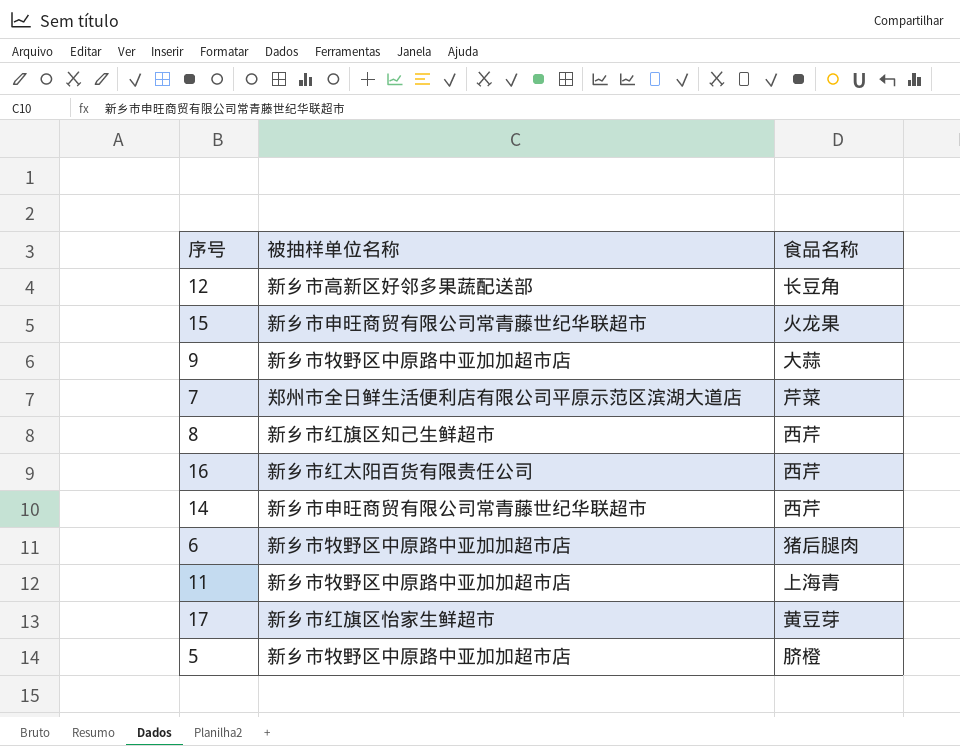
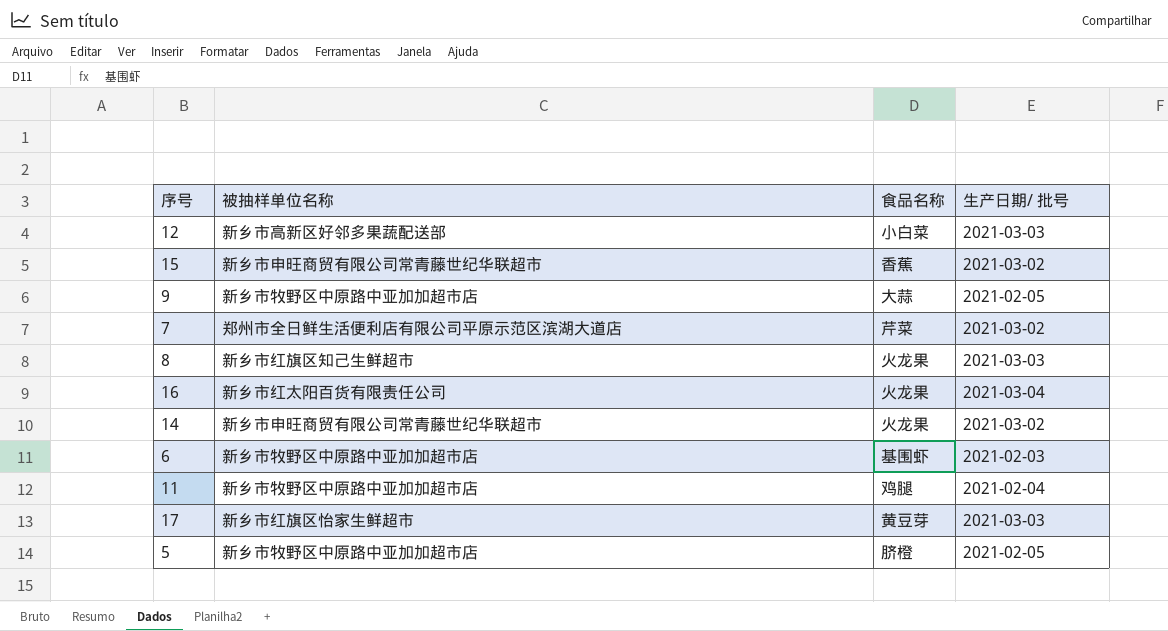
column 生产日期/ 批号 | position: none -> 4
12 | 食品名称: 长豆角 -> 小白菜
15 | 食品名称: 火龙果 -> 香蕉
8 | 食品名称: 西芹 -> 火龙果
16 | 食品名称: 西芹 -> 火龙果
14 | 食品名称: 西芹 -> 火龙果
6 | 食品名称: 猪后腿肉 -> 基围虾
11 | 食品名称: 上海青 -> 鸡腿

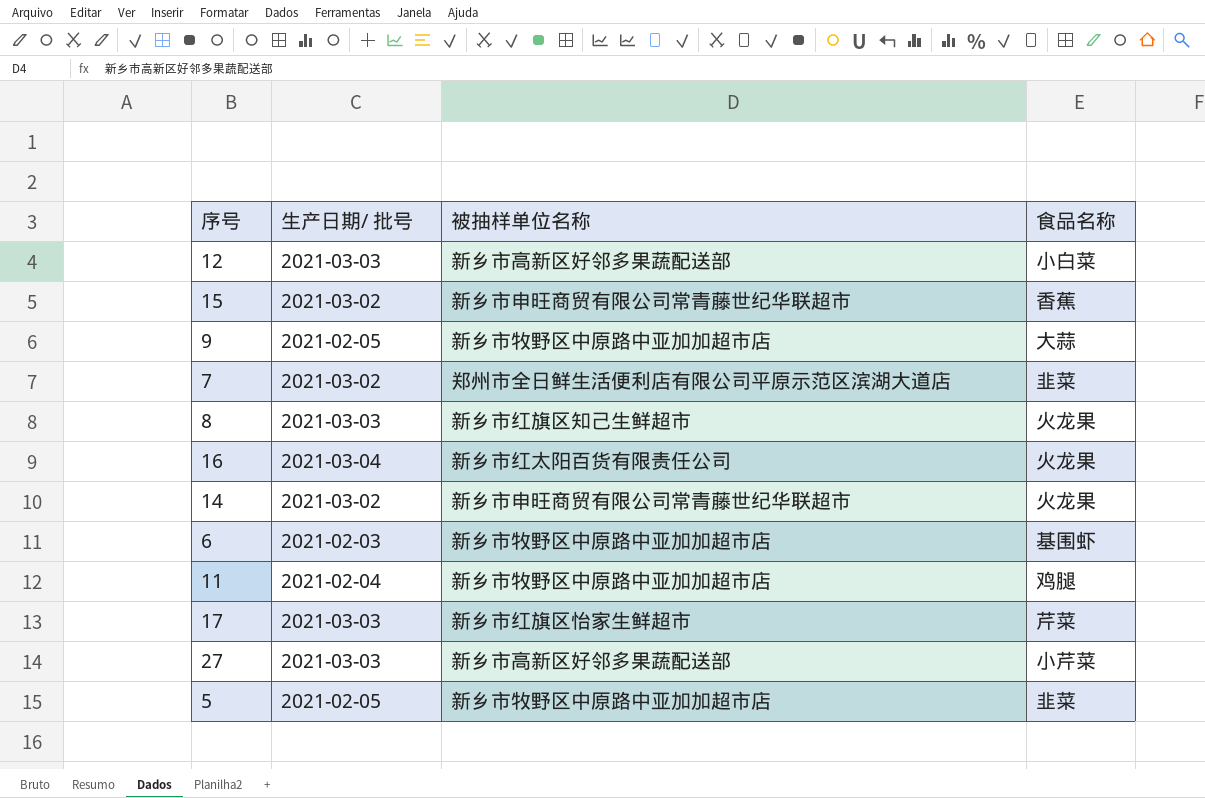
column 生产日期/ 批号 | position: 4 -> 2
7 | 食品名称: 芹菜 -> 韭菜
17 | 食品名称: 黄豆芽 -> 芹菜
row 27: none -> 2021-03-03 | 新乡市高新区好邻多果蔬配送部 | 小芹菜
5 | 食品名称: 脐橙 -> 韭菜

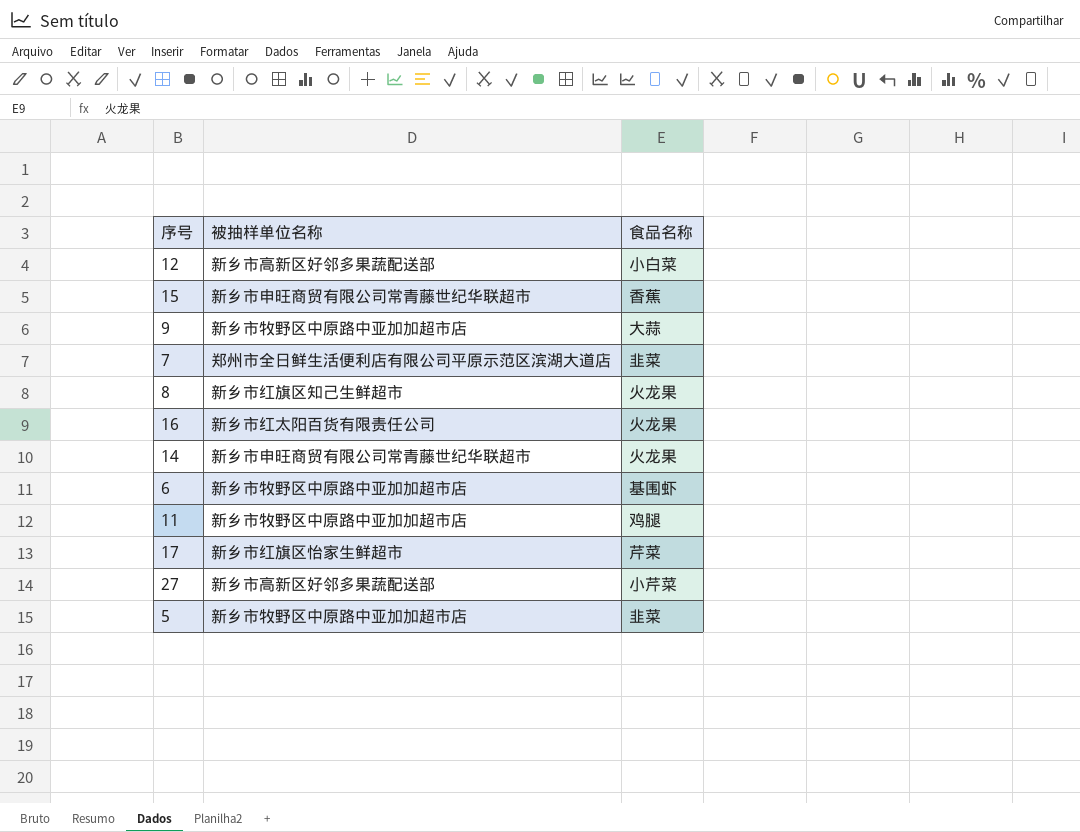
column 生产日期/ 批号 | position: 2 -> none

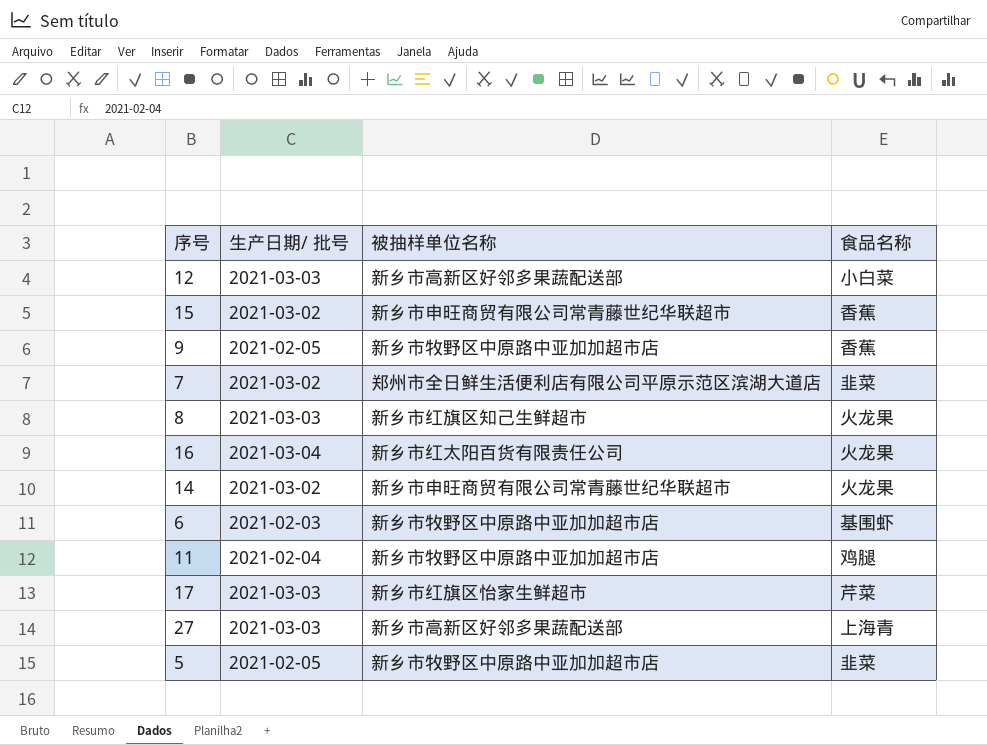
column 生产日期/ 批号 | position: none -> 2
9 | 食品名称: 大蒜 -> 香蕉
27 | 食品名称: 小芹菜 -> 上海青

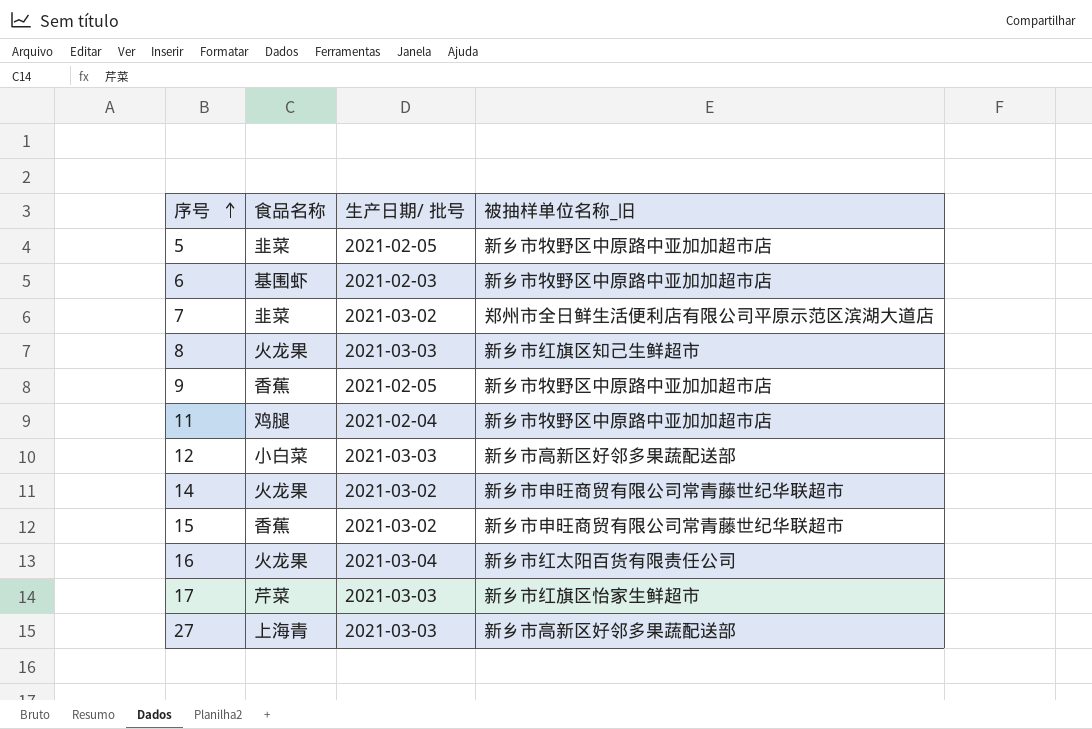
row order: none -> 序号 ascending
column 食品名称 | position: 4 -> 2
column name: 被抽样单位名称 -> 被抽样单位名称_旧

